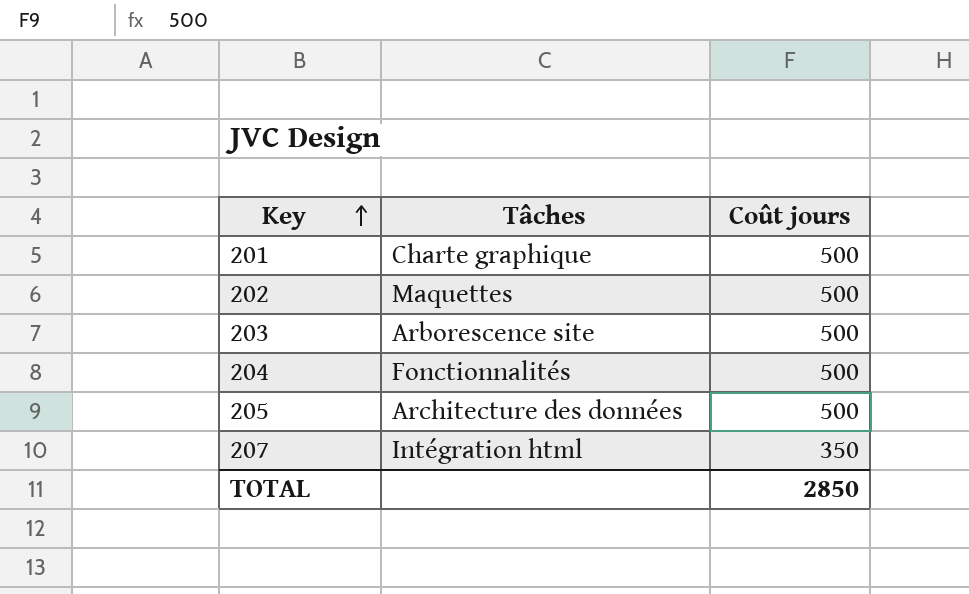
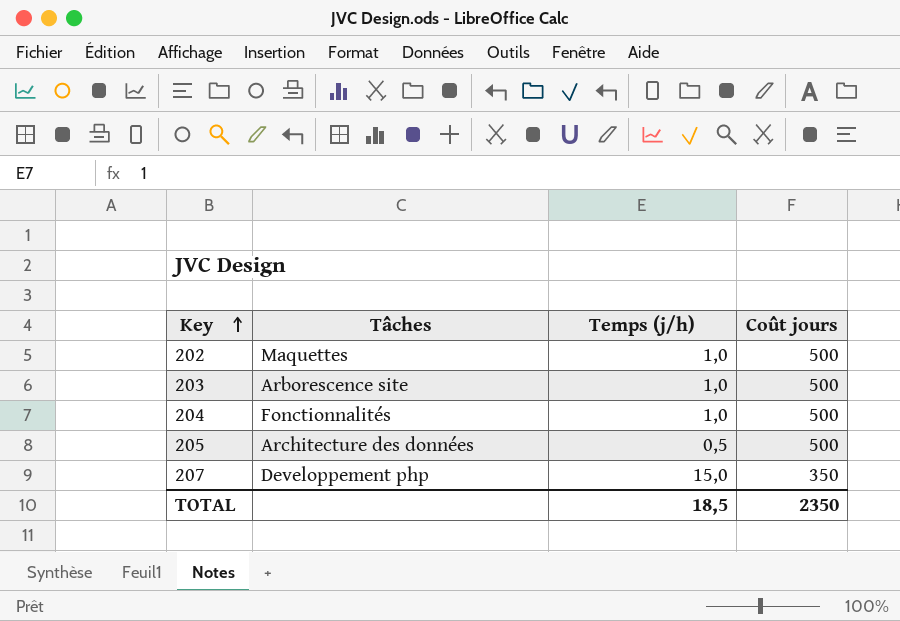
column Temps (j/h) | position: none -> 3
row 201: Charte graphique | 500 -> none
207 | Tâches: Intégration html -> Developpement php
TOTAL | Coût jours: 2850 -> 2350

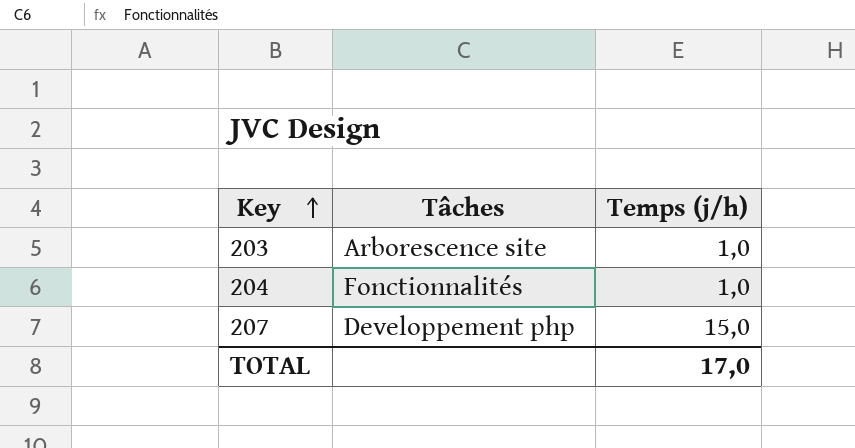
column Coût jours | position: 4 -> none
row 202: Maquettes | 1,0 | 500 -> none
row 205: Architecture des données | 0,5 | 500 -> none
TOTAL | Temps (j/h): 18,5 -> 17,0

